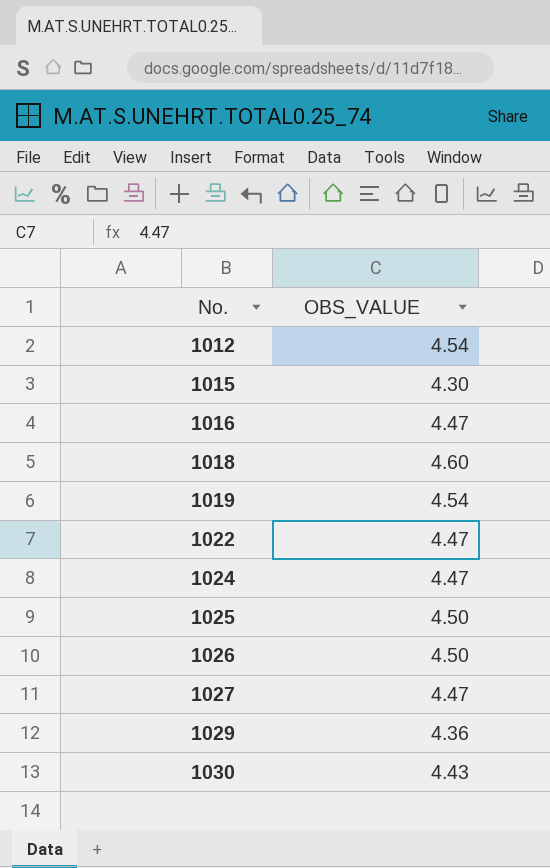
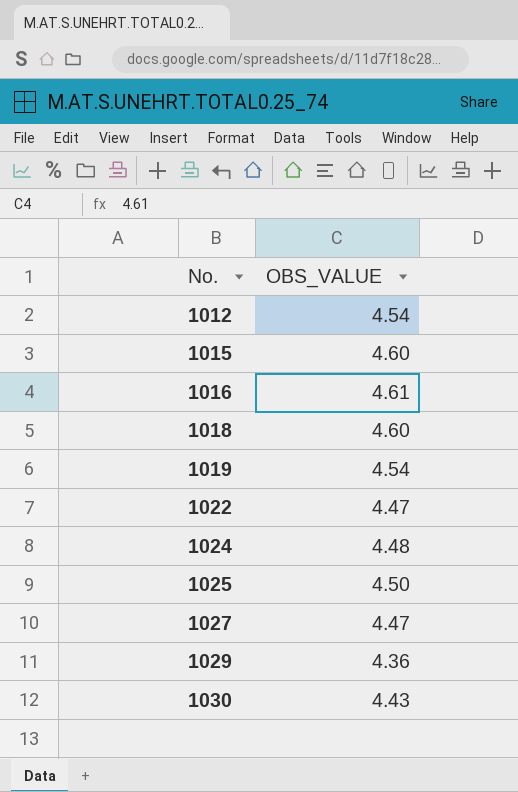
row 1026: 4.50 -> none
1015 | OBS_VALUE: 4.30 -> 4.60
1016 | OBS_VALUE: 4.47 -> 4.61
1024 | OBS_VALUE: 4.47 -> 4.48

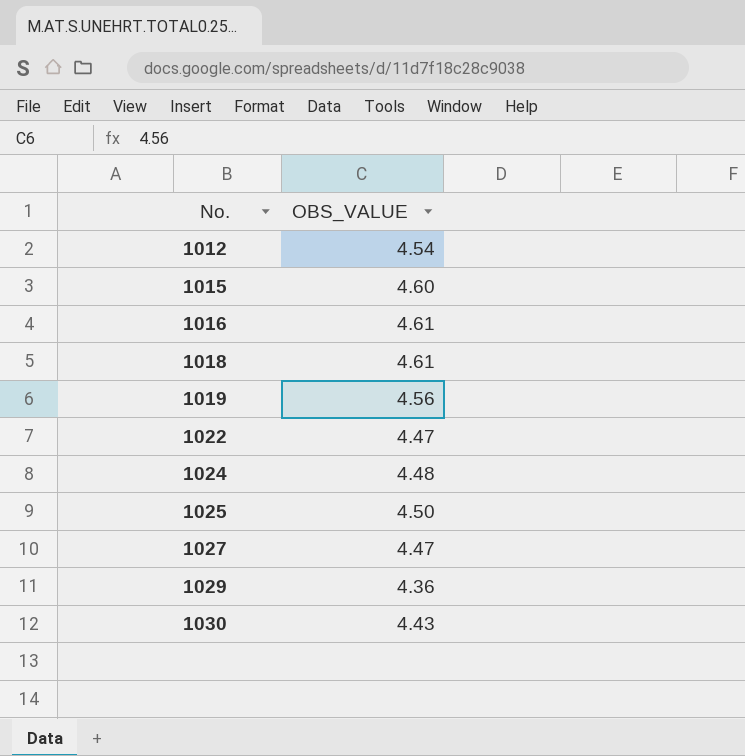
1018 | OBS_VALUE: 4.60 -> 4.61
1019 | OBS_VALUE: 4.54 -> 4.56

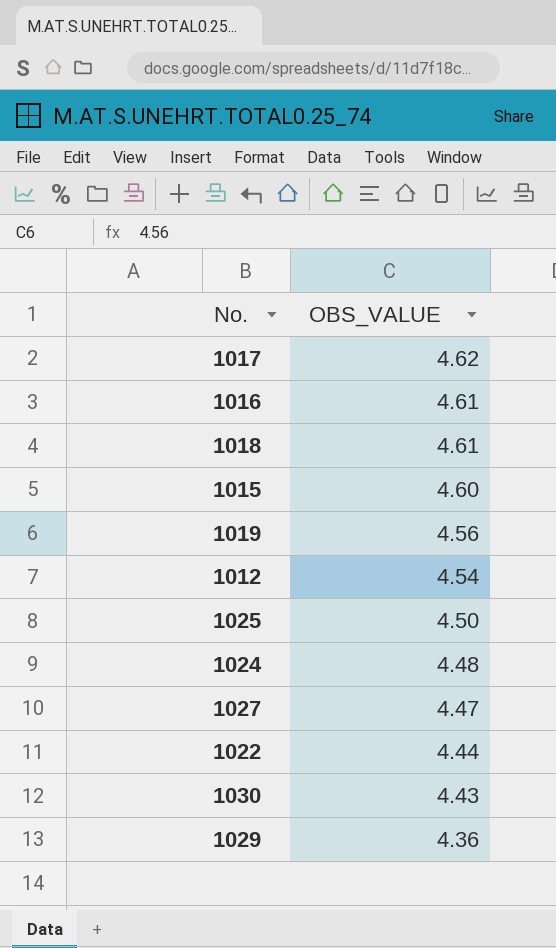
row order: No. ascending -> OBS_VALUE descending
row 1017: none -> 4.62
1022 | OBS_VALUE: 4.47 -> 4.44

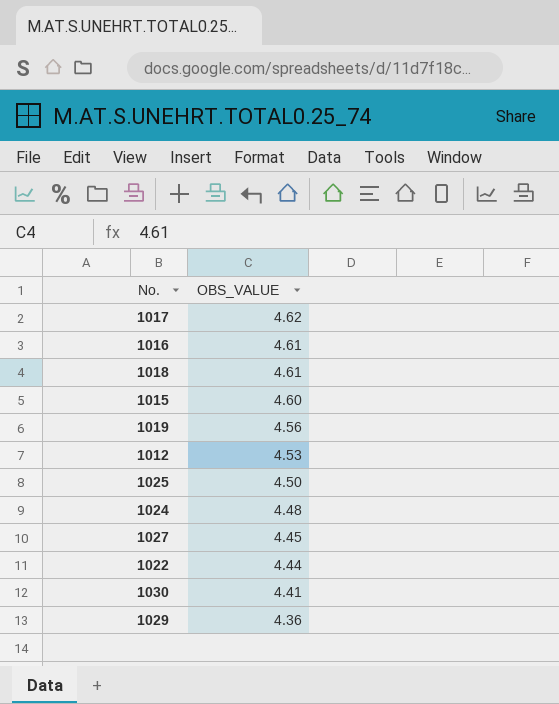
1012 | OBS_VALUE: 4.54 -> 4.53
1027 | OBS_VALUE: 4.47 -> 4.45
1030 | OBS_VALUE: 4.43 -> 4.41

